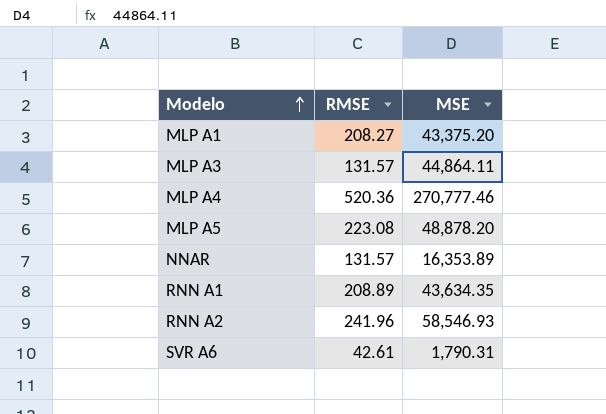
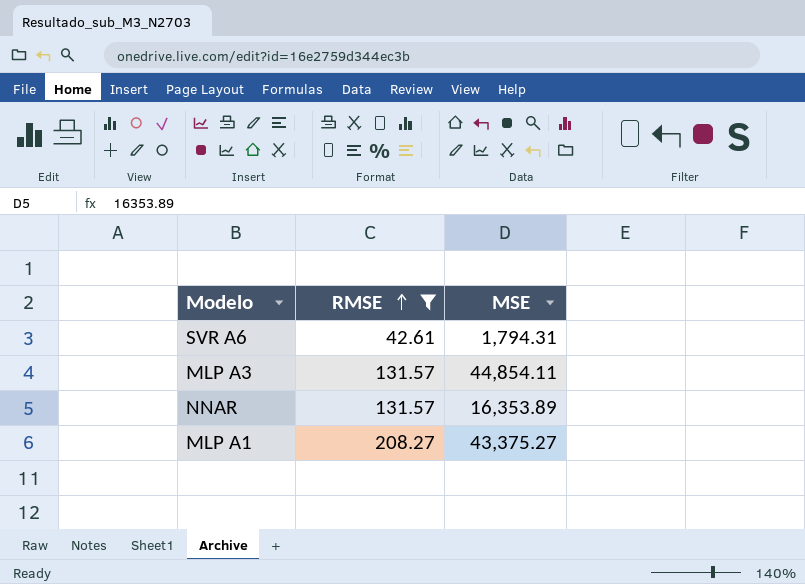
filter: none -> RMSE <= 208.27
row order: Modelo ascending -> RMSE ascending
SVR A6 | MSE: 1,790.31 -> 1,794.31
MLP A3 | MSE: 44,864.11 -> 44,854.11
MLP A1 | MSE: 43,375.20 -> 43,375.27

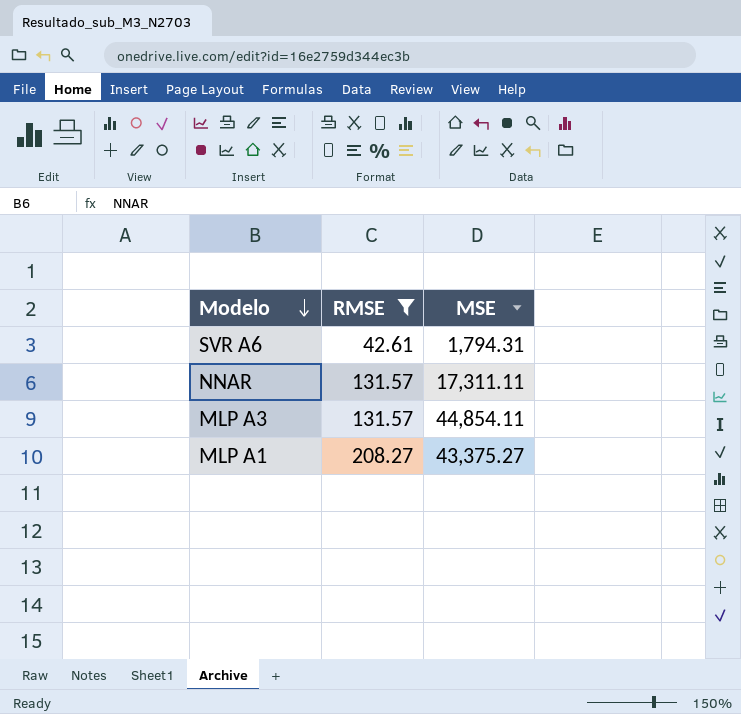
row order: RMSE ascending -> Modelo descending
NNAR | MSE: 16,353.89 -> 17,311.11

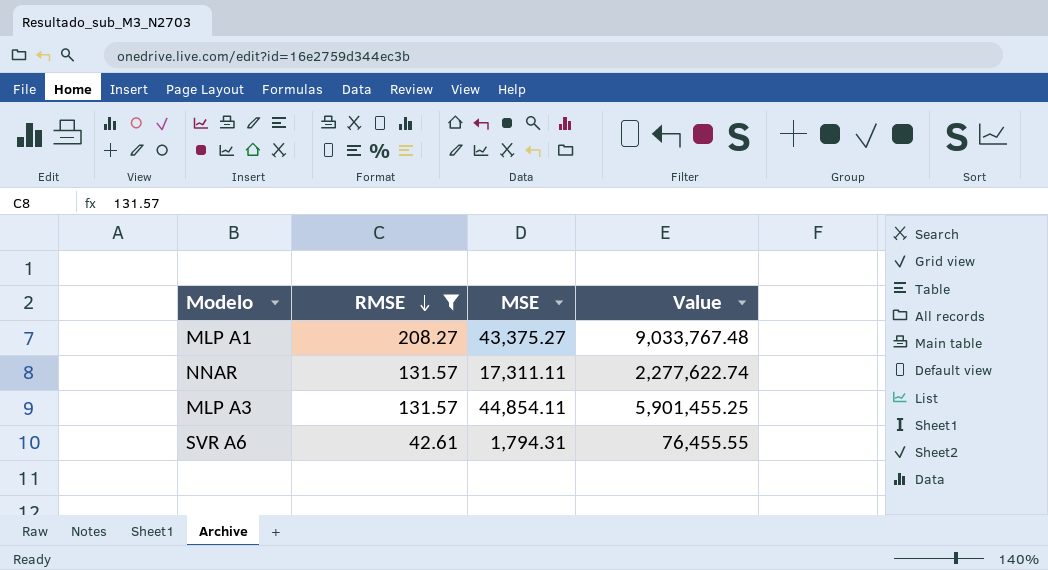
row order: Modelo descending -> RMSE descending
column Value | formula: none -> [RMSE] * [MSE]

